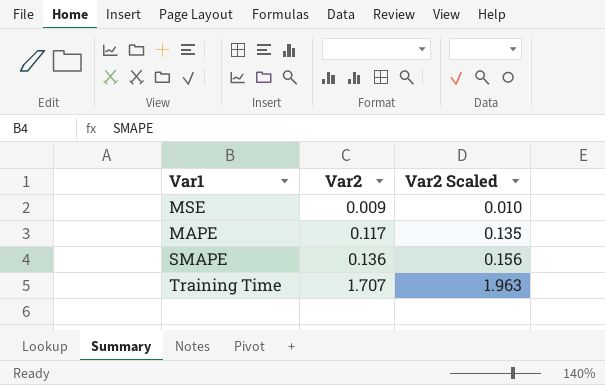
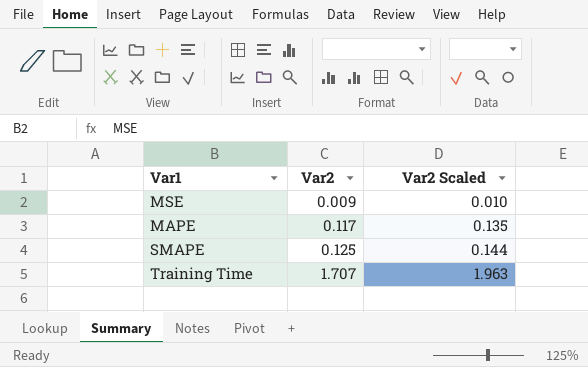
SMAPE | Var2: 0.136 -> 0.125
SMAPE | Var2 Scaled: 0.156 -> 0.144

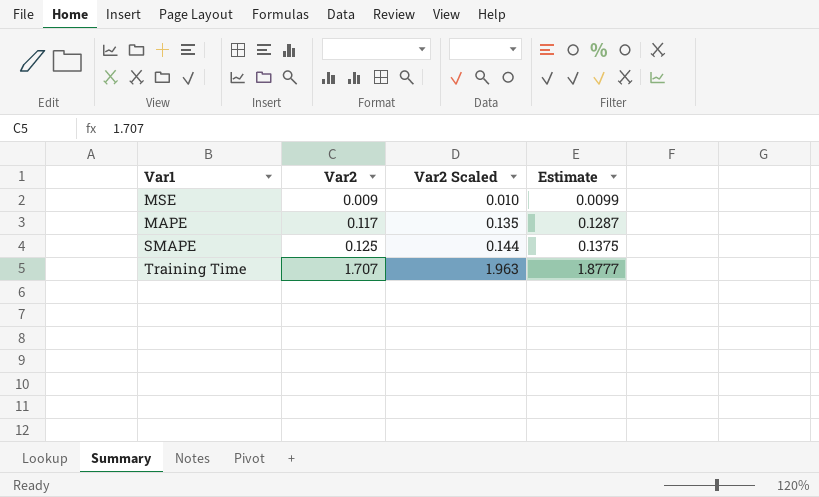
column Estimate | formula: none -> [Var2] * 1.1

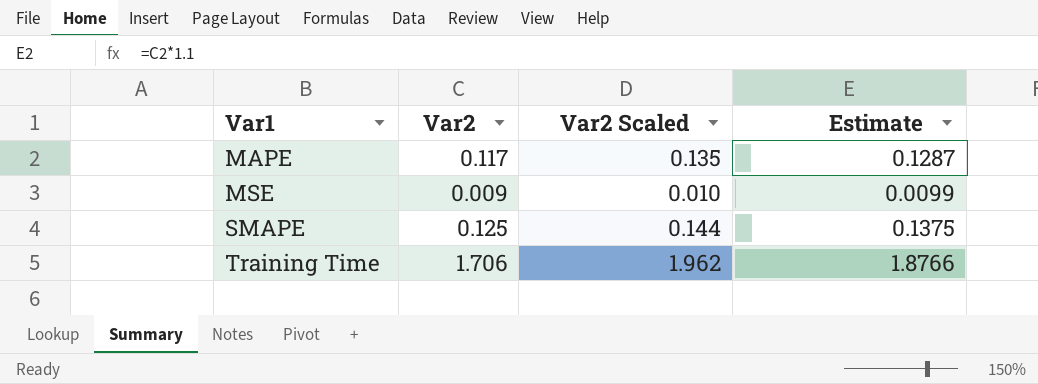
row order: Var2 ascending -> Var1 ascending
Training Time | Var2: 1.707 -> 1.706
Training Time | Var2 Scaled: 1.963 -> 1.962
Training Time | Estimate: 1.8777 -> 1.8766

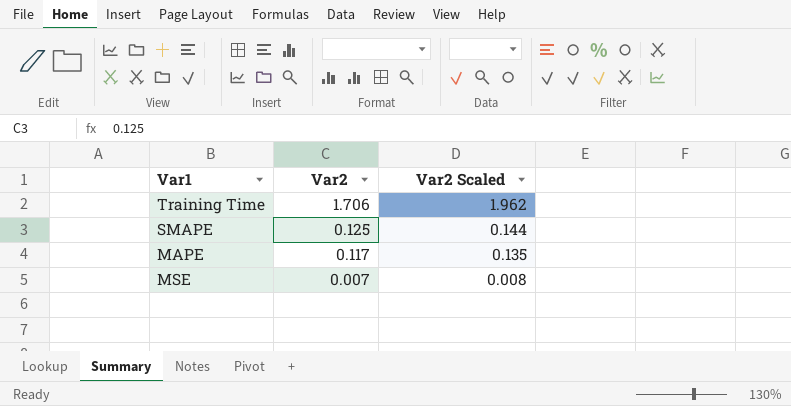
row order: Var1 ascending -> Var2 descending
column Estimate | formula: [Var2] * 1.1 -> none
MSE | Var2: 0.009 -> 0.007
MSE | Var2 Scaled: 0.010 -> 0.008

